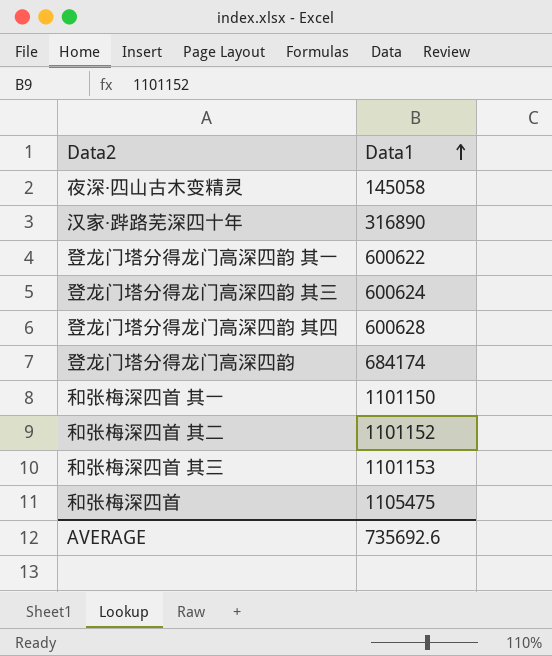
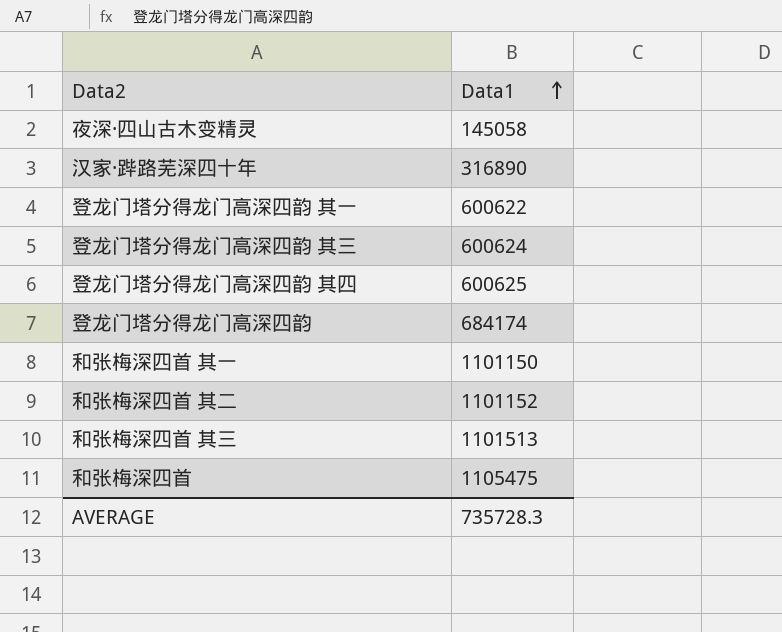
登龙门塔分得龙门高深四韵 其四 | Data1: 600628 -> 600625
和张梅深四首 其三 | Data1: 1101153 -> 1101513
AVERAGE | Data1: 735692.6 -> 735728.3

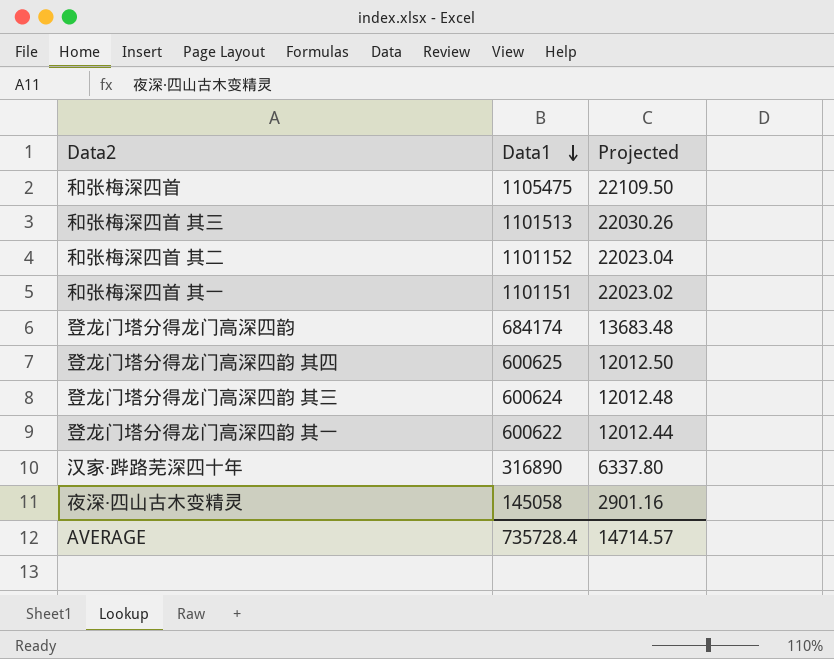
row order: Data1 ascending -> Data1 descending
column Projected | formula: none -> [Data1] * 0.02
和张梅深四首 其一 | Data1: 1101150 -> 1101151
AVERAGE | Data1: 735728.3 -> 735728.4

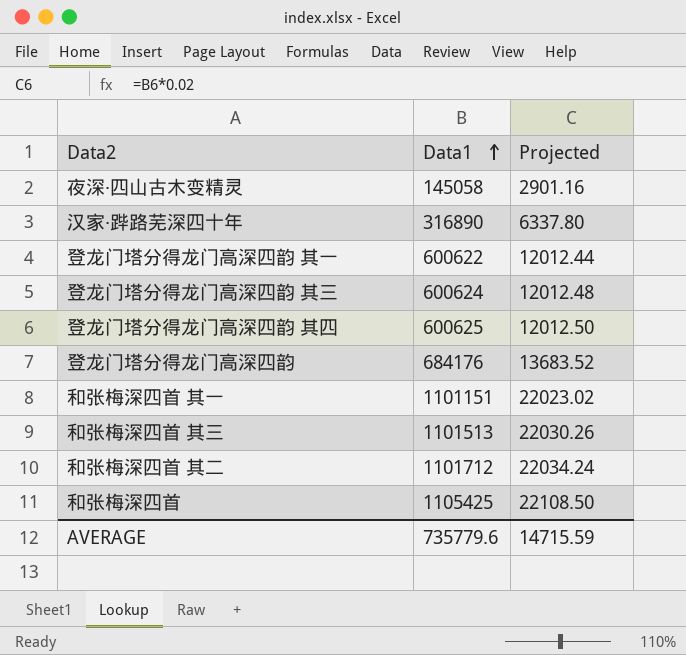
row order: Data1 descending -> Data1 ascending
登龙门塔分得龙门高深四韵 | Data1: 684174 -> 684176
登龙门塔分得龙门高深四韵 | Projected: 13683.48 -> 13683.52
和张梅深四首 其二 | Data1: 1101152 -> 1101712
和张梅深四首 其二 | Projected: 22023.04 -> 22034.24
和张梅深四首 | Data1: 1105475 -> 1105425
和张梅深四首 | Projected: 22109.50 -> 22108.50
AVERAGE | Data1: 735728.4 -> 735779.6
AVERAGE | Projected: 14714.57 -> 14715.59

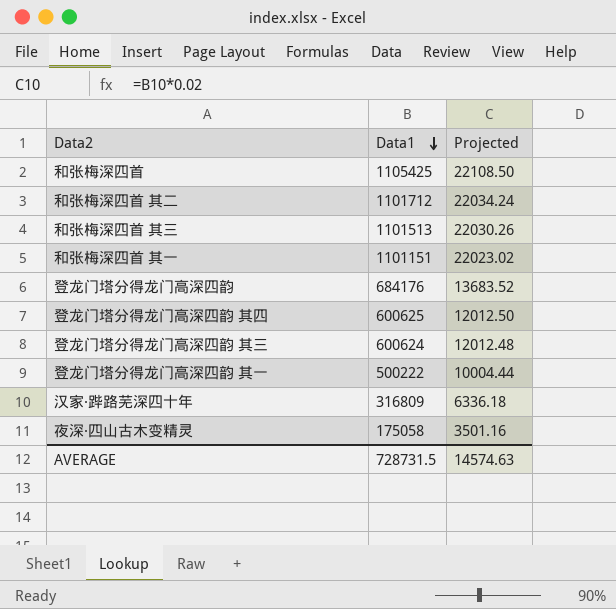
row order: Data1 ascending -> Data1 descending
登龙门塔分得龙门高深四韵 其一 | Data1: 600622 -> 500222
登龙门塔分得龙门高深四韵 其一 | Projected: 12012.44 -> 10004.44
汉家·跸路芜深四十年 | Data1: 316890 -> 316809
汉家·跸路芜深四十年 | Projected: 6337.80 -> 6336.18
夜深·四山古木变精灵 | Data1: 145058 -> 175058
夜深·四山古木变精灵 | Projected: 2901.16 -> 3501.16
AVERAGE | Data1: 735779.6 -> 728731.5
AVERAGE | Projected: 14715.59 -> 14574.63

